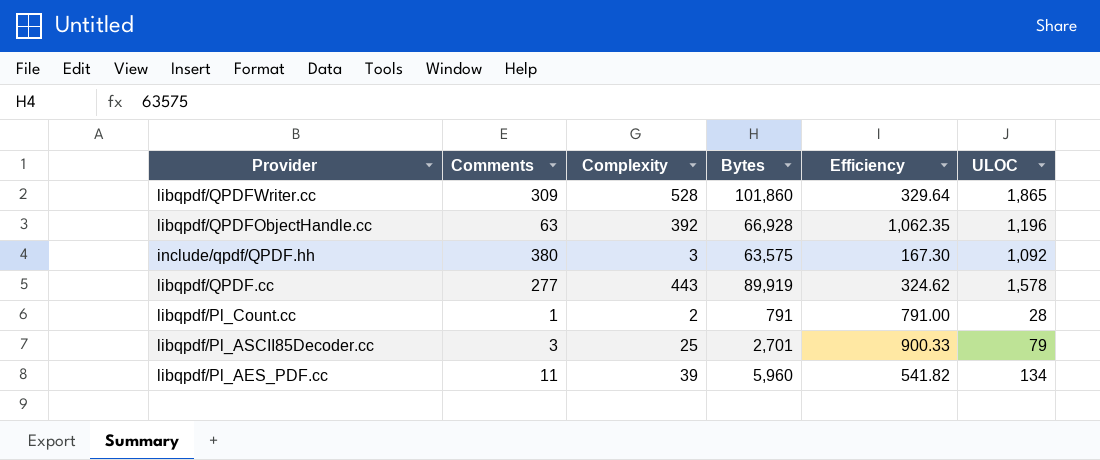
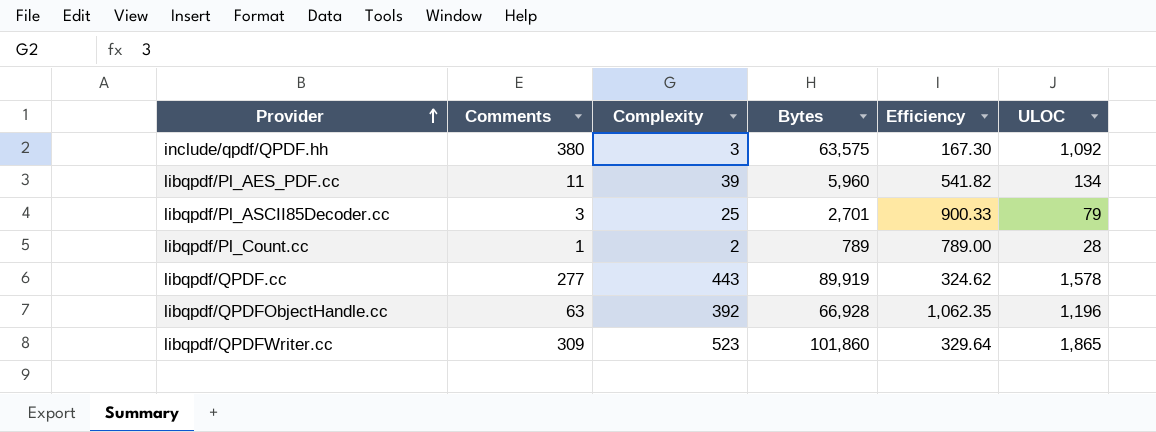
row order: none -> Provider ascending
libqpdf/Pl_Count.cc | Bytes: 791 -> 789
libqpdf/Pl_Count.cc | Efficiency: 791.00 -> 789.00
libqpdf/QPDFWriter.cc | Complexity: 528 -> 523

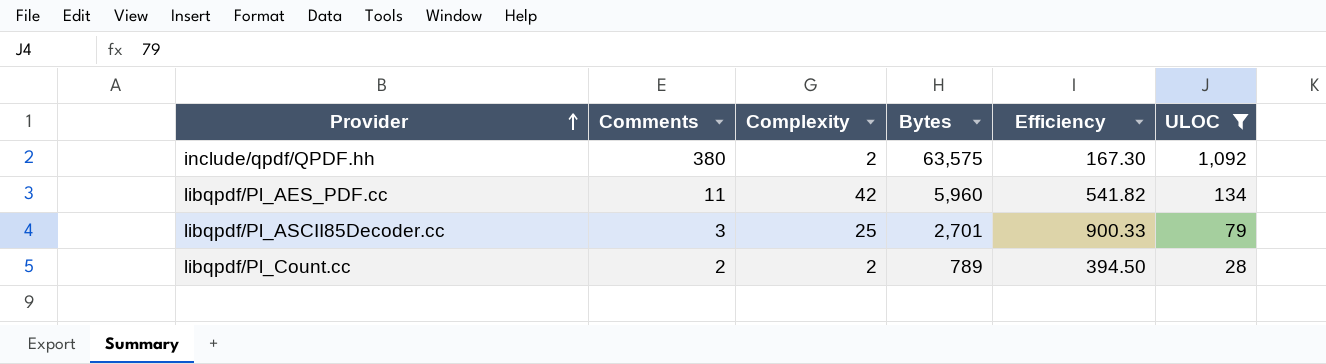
filter: none -> ULOC <= 1,092
include/qpdf/QPDF.hh | Complexity: 3 -> 2
libqpdf/Pl_AES_PDF.cc | Complexity: 39 -> 42
libqpdf/Pl_Count.cc | Comments: 1 -> 2
libqpdf/Pl_Count.cc | Efficiency: 789.00 -> 394.50

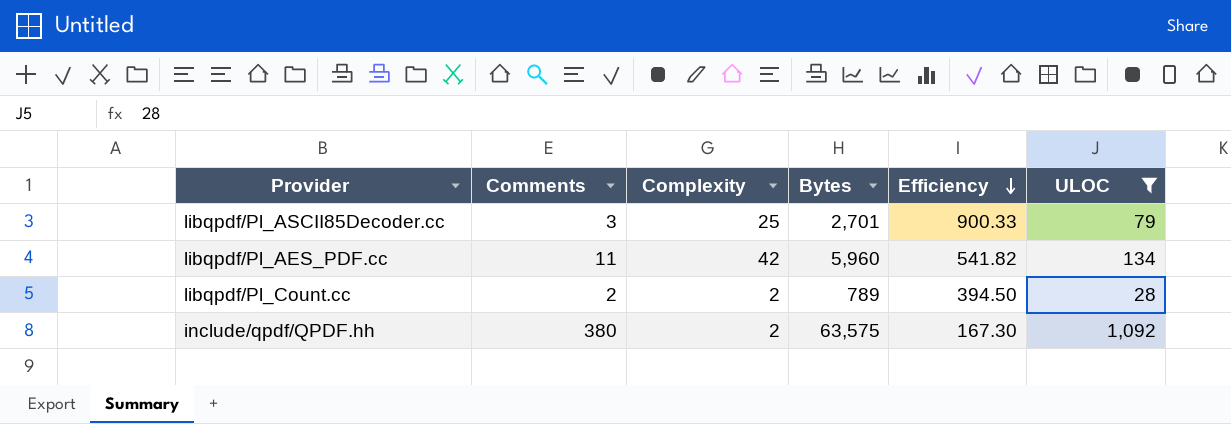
row order: Provider ascending -> Efficiency descending

